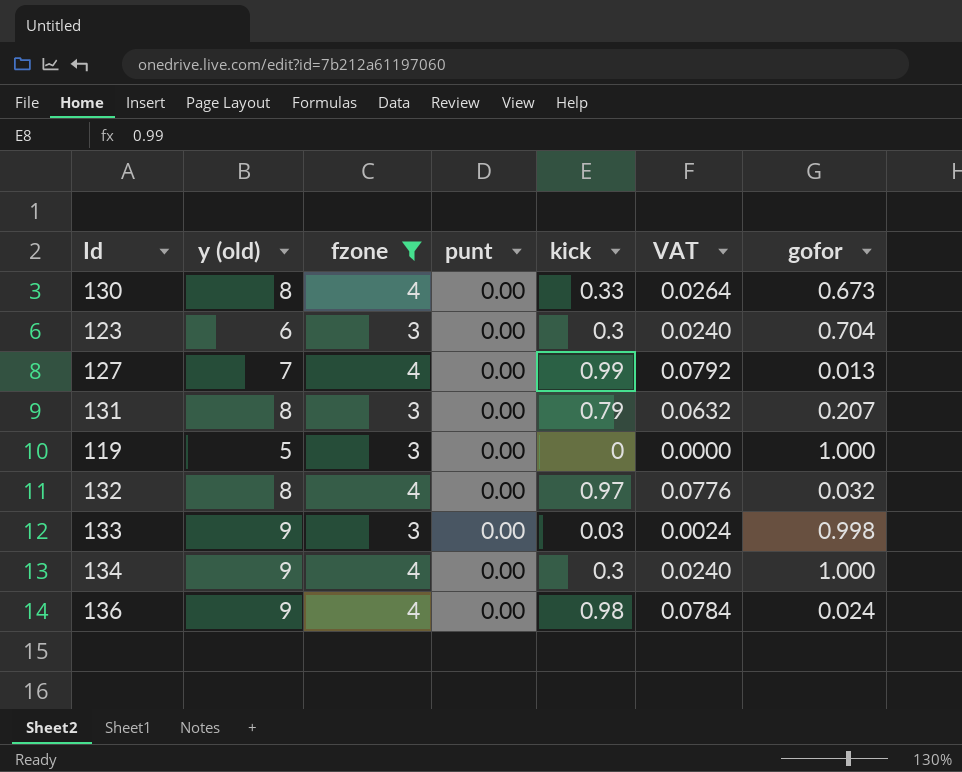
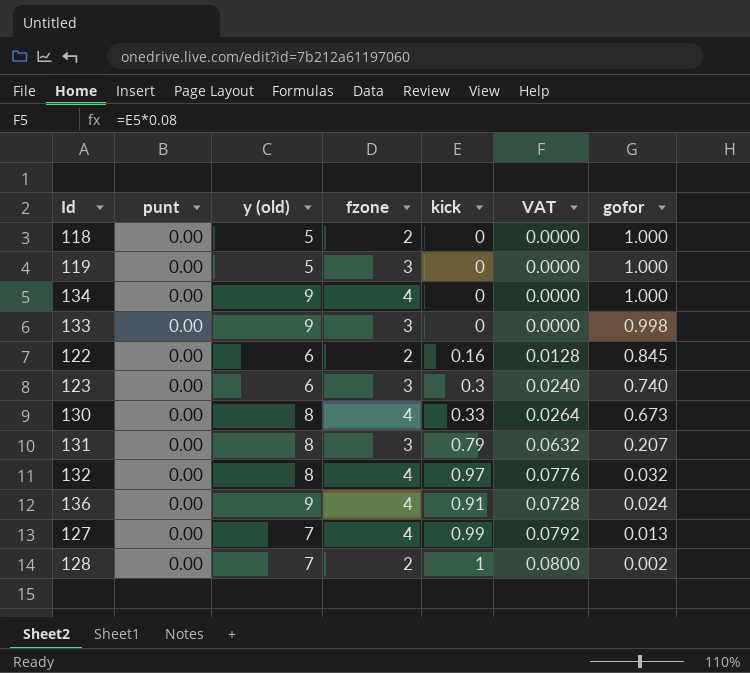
filter: fzone != 2 -> none
row order: none -> gofor descending
column punt | position: 4 -> 2
134 | kick: 0.3 -> 0
134 | VAT: 0.0240 -> 0.0000
133 | kick: 0.03 -> 0
133 | VAT: 0.0024 -> 0.0000
123 | gofor: 0.704 -> 0.740
136 | kick: 0.98 -> 0.91
136 | VAT: 0.0784 -> 0.0728

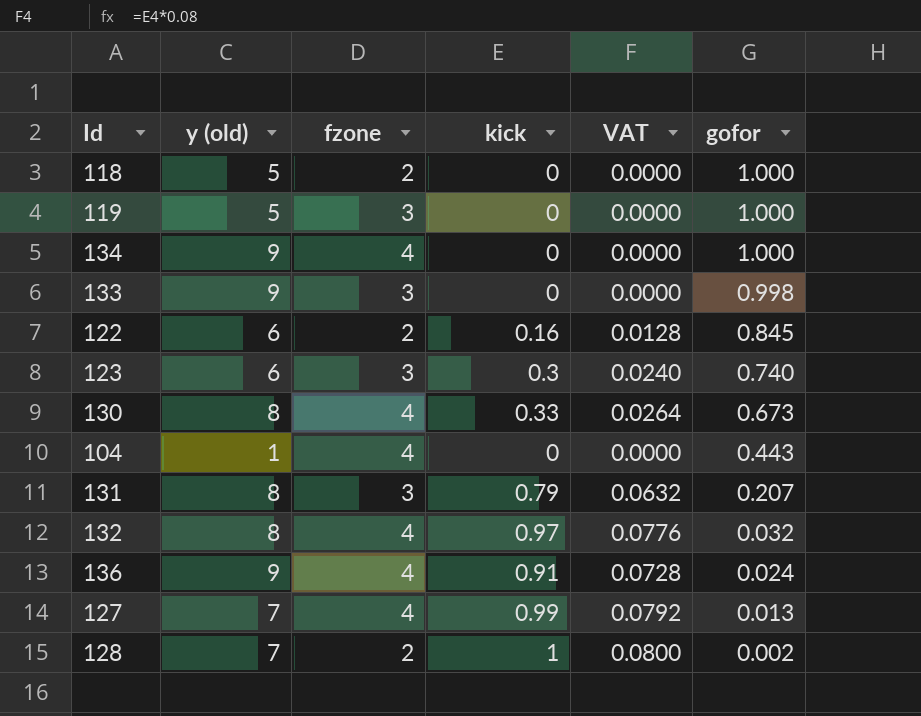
column punt | position: 2 -> none
row 104: none -> 1 | 4 | 0 | 0.0000 | 0.443

